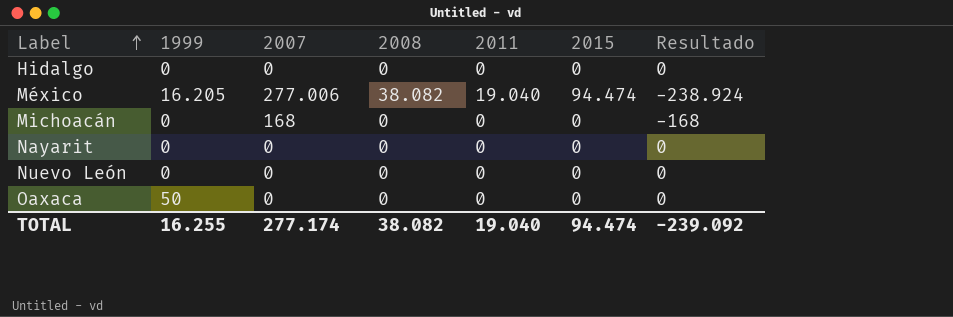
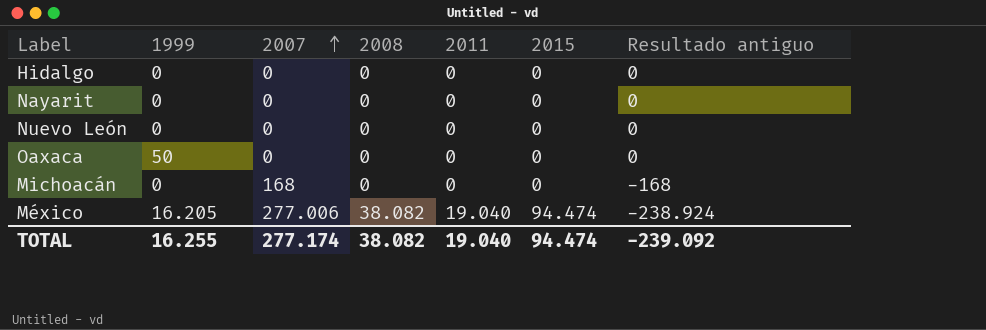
row order: Label ascending -> 2007 ascending
column name: Resultado -> Resultado antiguo

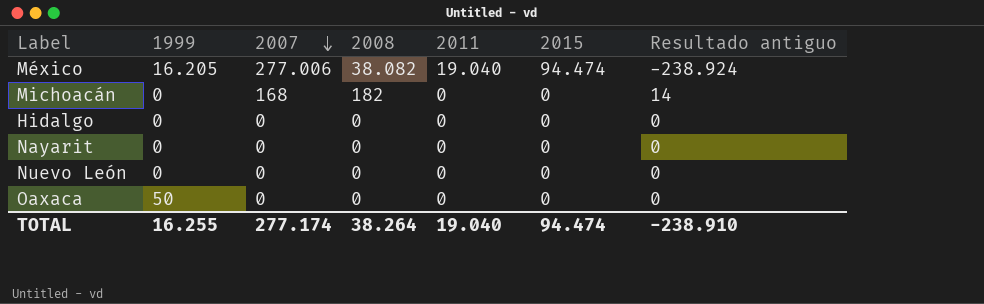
row order: 2007 ascending -> 2007 descending
Michoacán | 2008: 0 -> 182
Michoacán | Resultado antiguo: -168 -> 14
TOTAL | 2008: 38.082 -> 38.264
TOTAL | Resultado antiguo: -239.092 -> -238.910

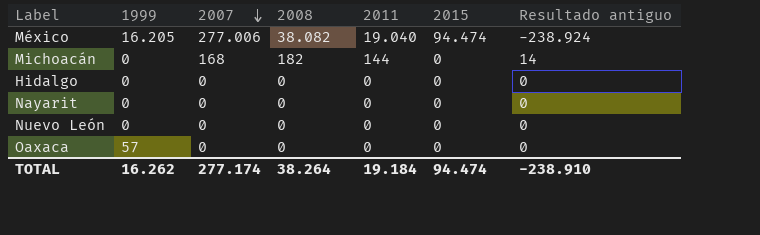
Michoacán | 2011: 0 -> 144
Oaxaca | 1999: 50 -> 57
TOTAL | 1999: 16.255 -> 16.262
TOTAL | 2011: 19.040 -> 19.184

